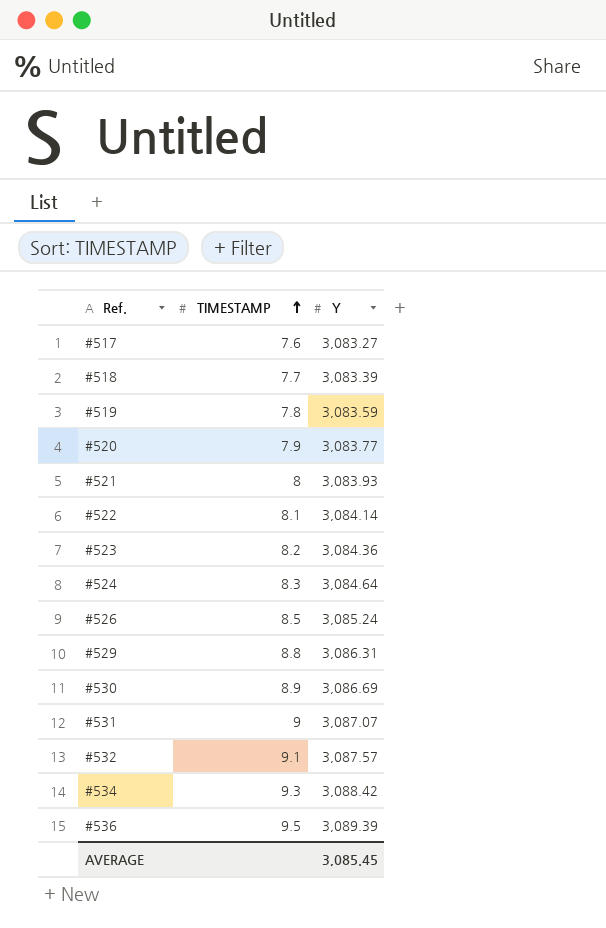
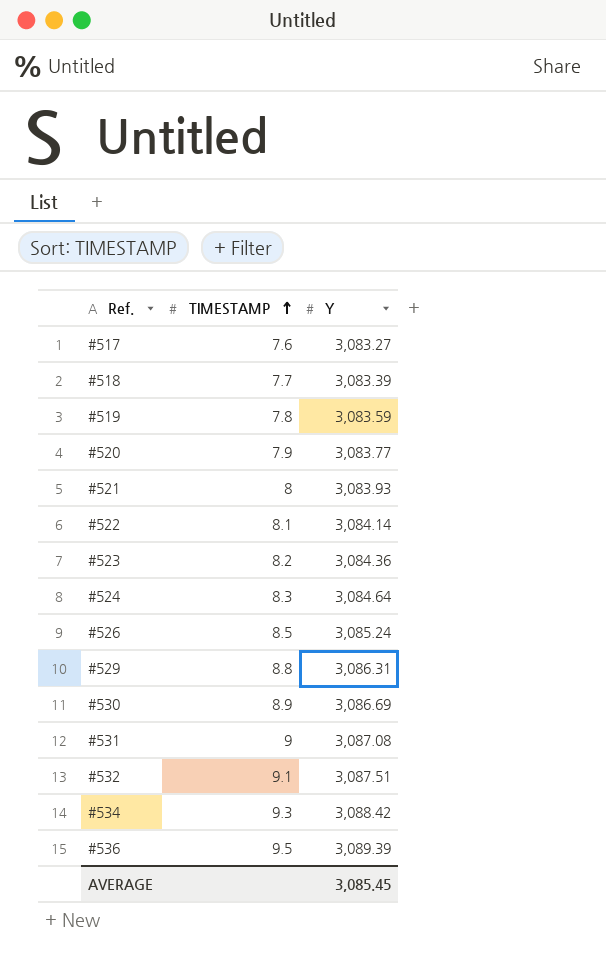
#531 | Y: 3,087.07 -> 3,087.08
#532 | Y: 3,087.57 -> 3,087.51

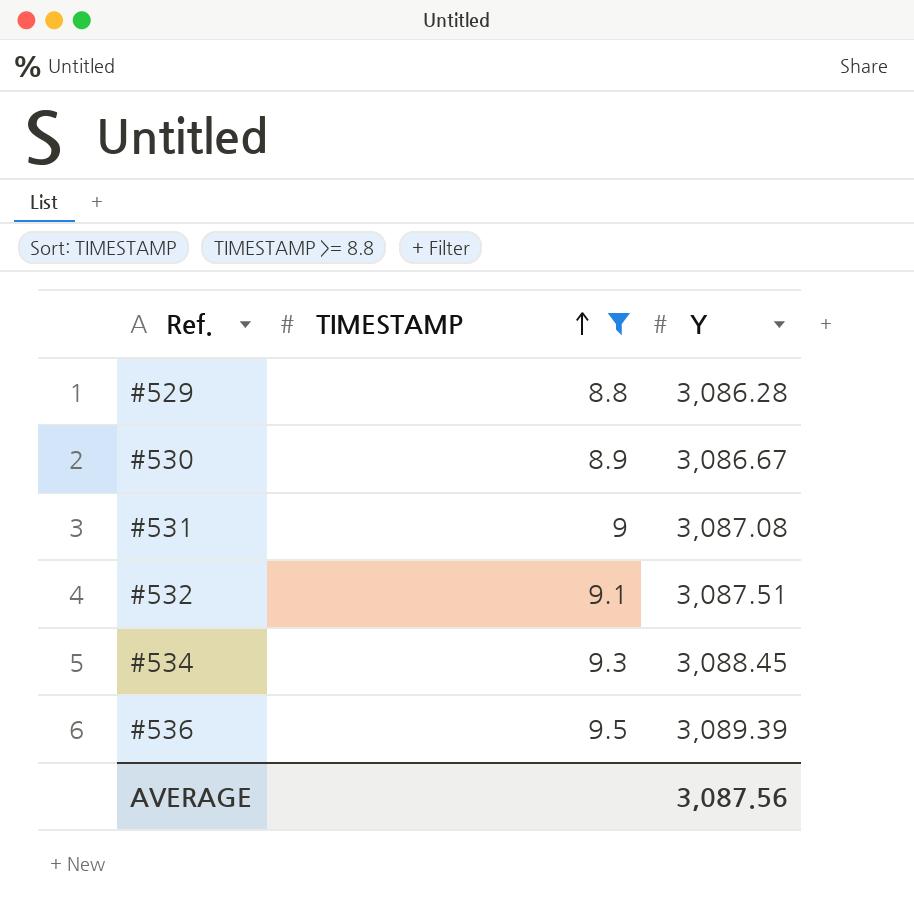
filter: none -> TIMESTAMP >= 8.8
#529 | Y: 3,086.31 -> 3,086.28
#530 | Y: 3,086.69 -> 3,086.67
#534 | Y: 3,088.42 -> 3,088.45
AVERAGE | Y: 3,085.45 -> 3,087.56

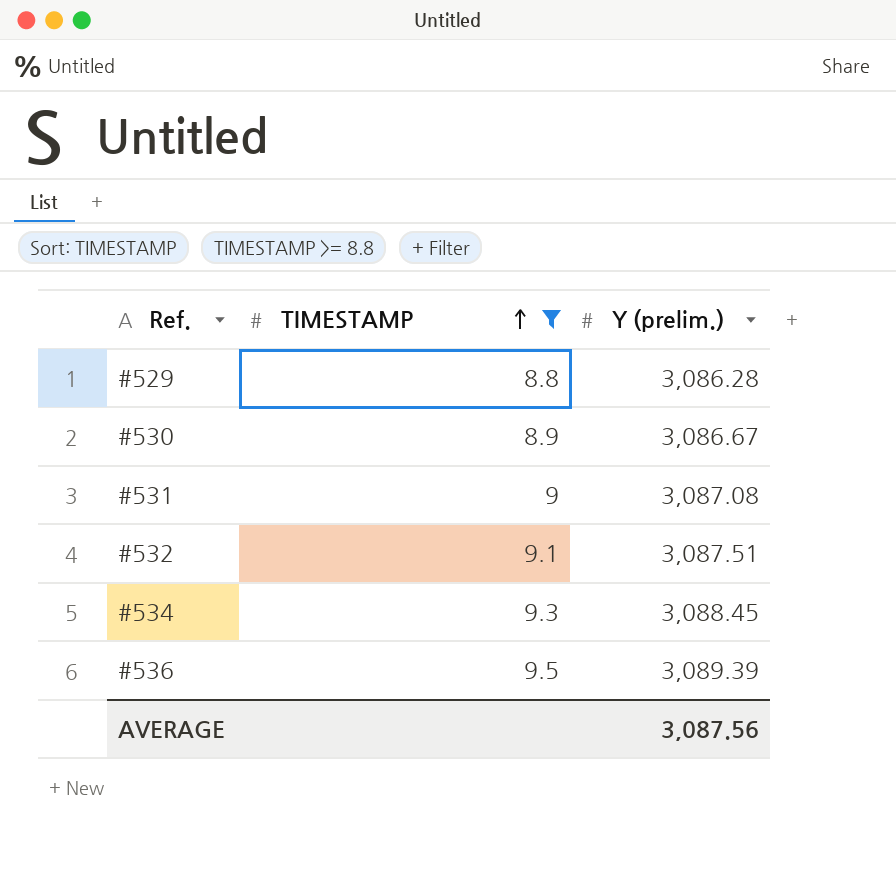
column name: Y -> Y (prelim.)

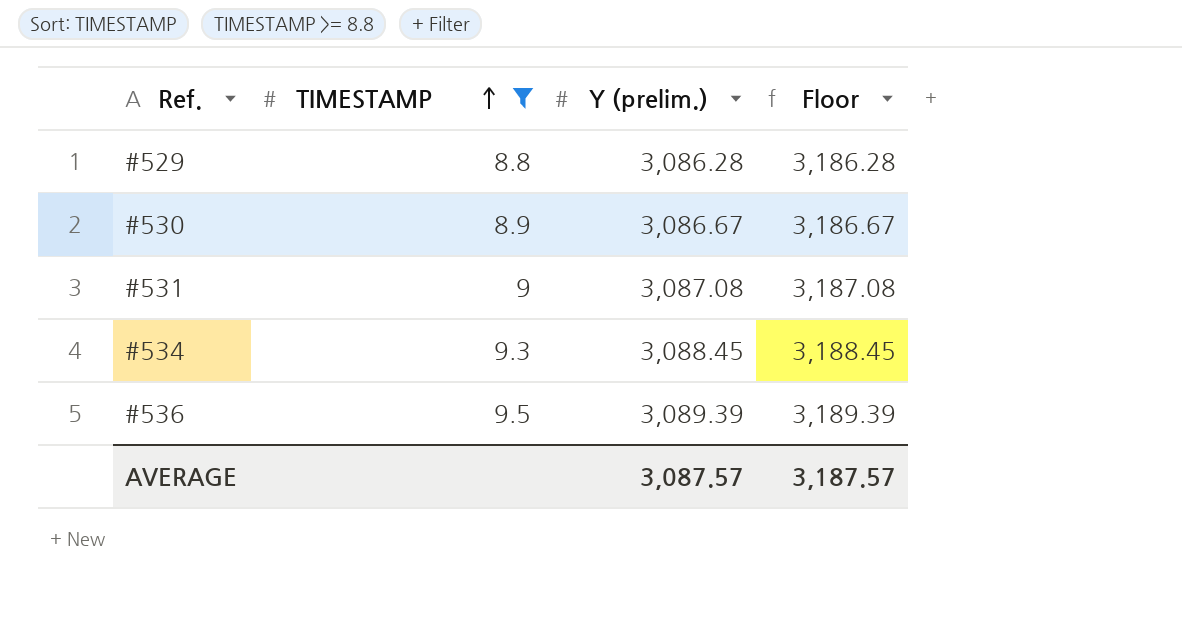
column Floor | formula: none -> [Y (prelim.)] + 100
row #532: 9.1 | 3,087.51 -> none
AVERAGE | Y (prelim.): 3,087.56 -> 3,087.57

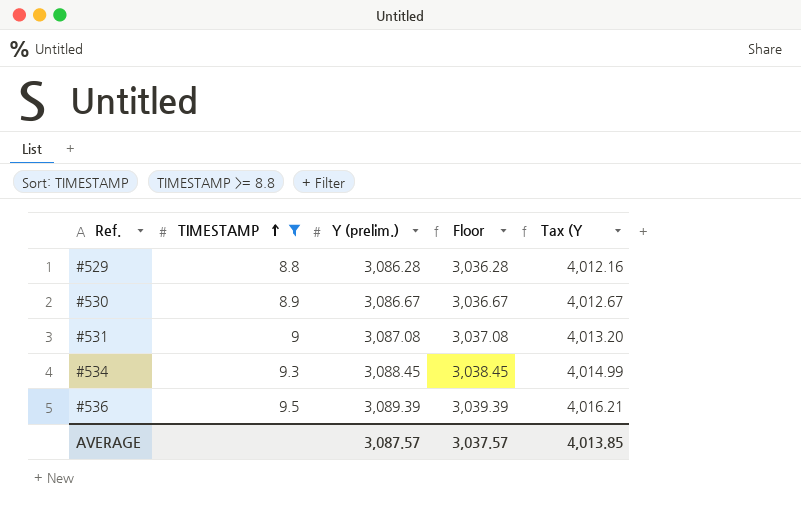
column Floor | formula: [Y (prelim.)] + 100 -> [Y (prelim.)] - 50
column Tax (Y | formula: none -> [Y (prelim.)] * 1.3
AVERAGE | Floor: 3,187.57 -> 3,037.57

